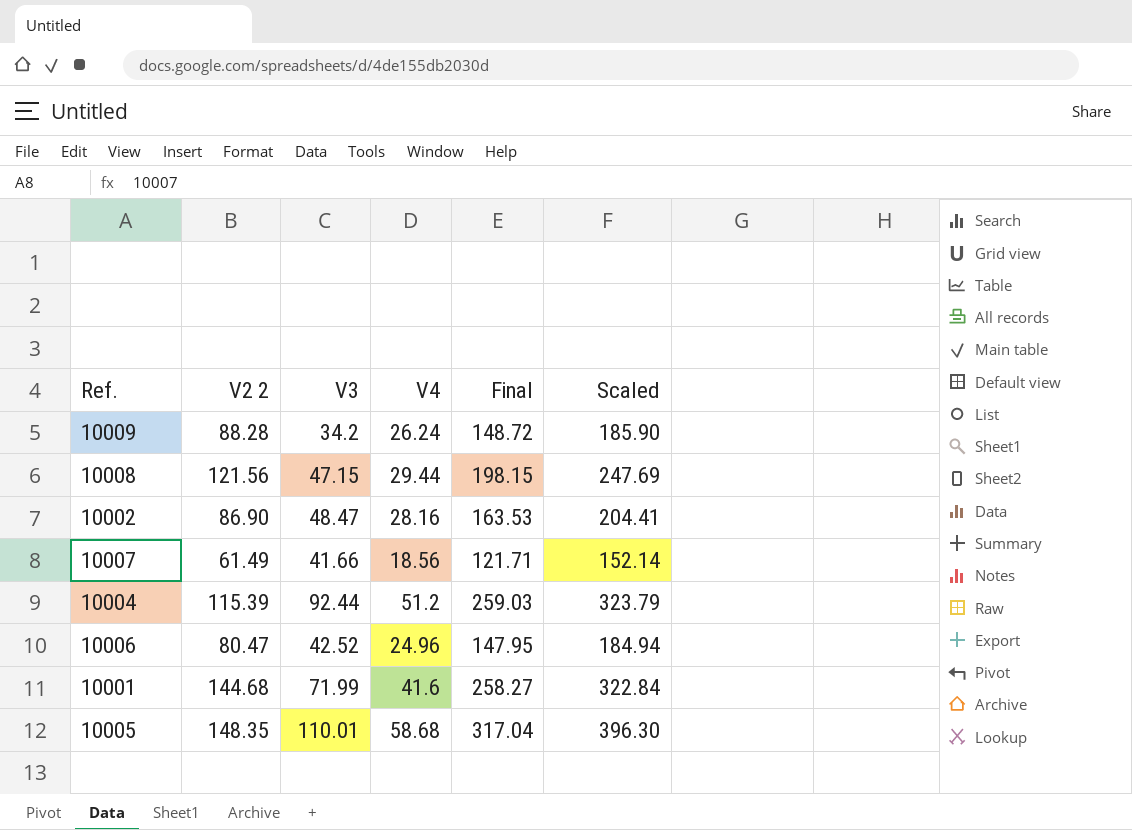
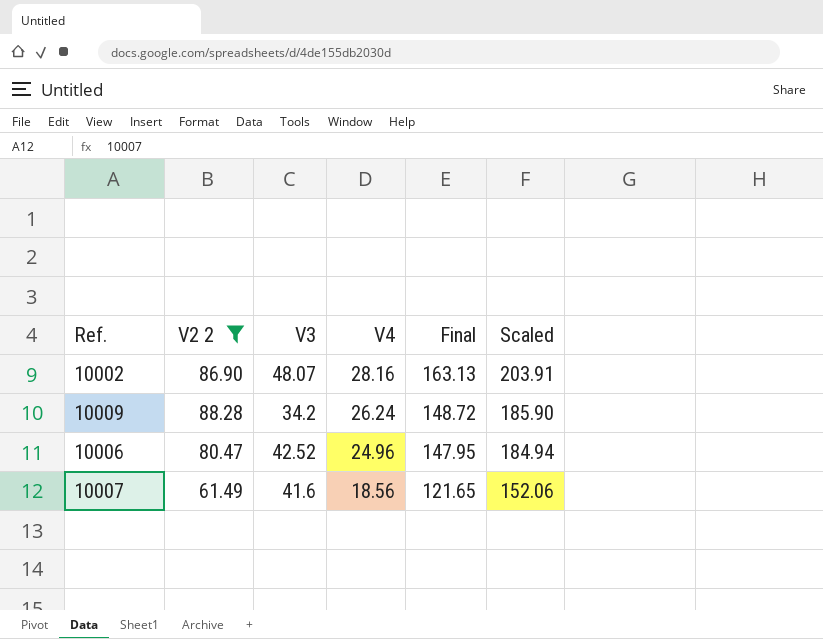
filter: none -> V2 2 <= 88.28
row order: none -> V4 descending
10002 | V3: 48.47 -> 48.07
10002 | Final: 163.53 -> 163.13
10002 | Scaled: 204.41 -> 203.91
10007 | V3: 41.66 -> 41.6
10007 | Final: 121.71 -> 121.65
10007 | Scaled: 152.14 -> 152.06

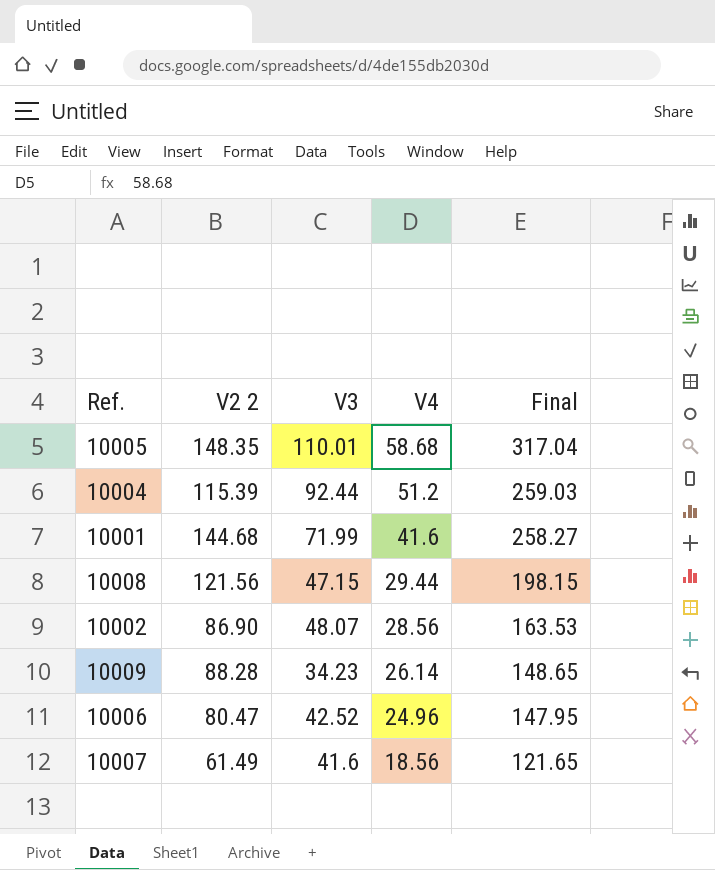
filter: V2 2 <= 88.28 -> none
column Scaled | formula: [Final] * 1.25 -> none
10002 | V4: 28.16 -> 28.56
10002 | Final: 163.13 -> 163.53
10009 | V3: 34.2 -> 34.23
10009 | V4: 26.24 -> 26.14
10009 | Final: 148.72 -> 148.65

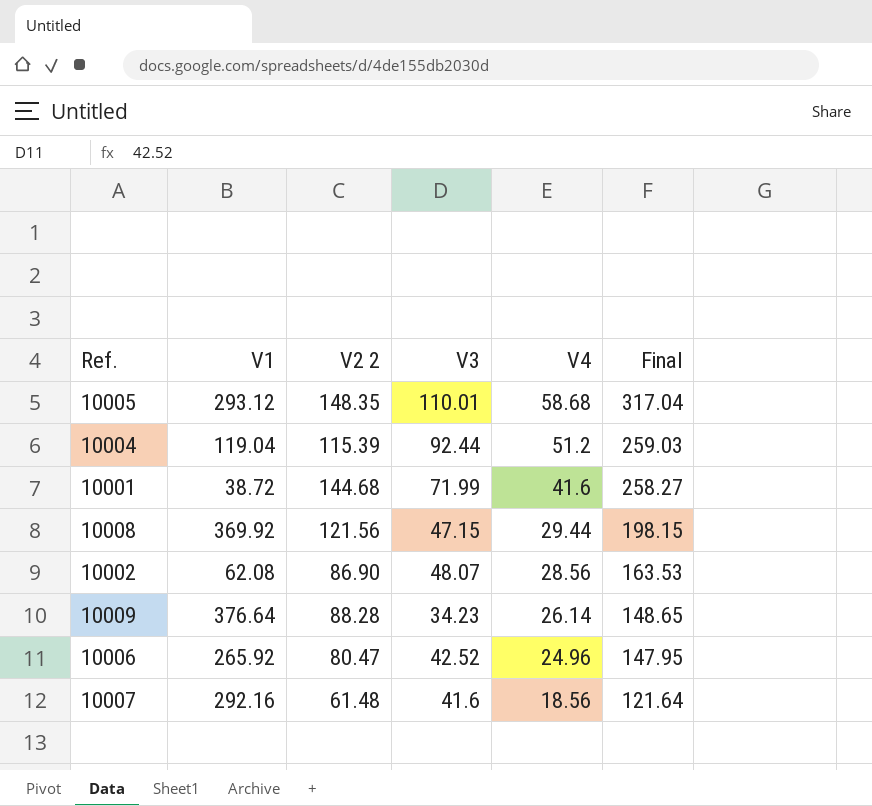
column V1 | position: none -> 2
10007 | V2 2: 61.49 -> 61.48
10007 | Final: 121.65 -> 121.64

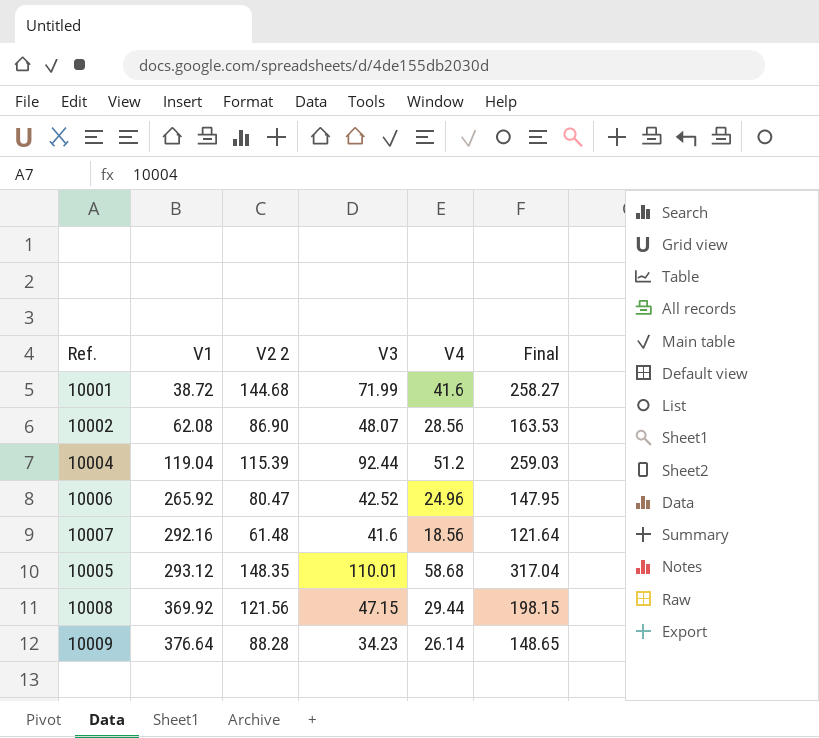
row order: V4 descending -> V1 ascending

